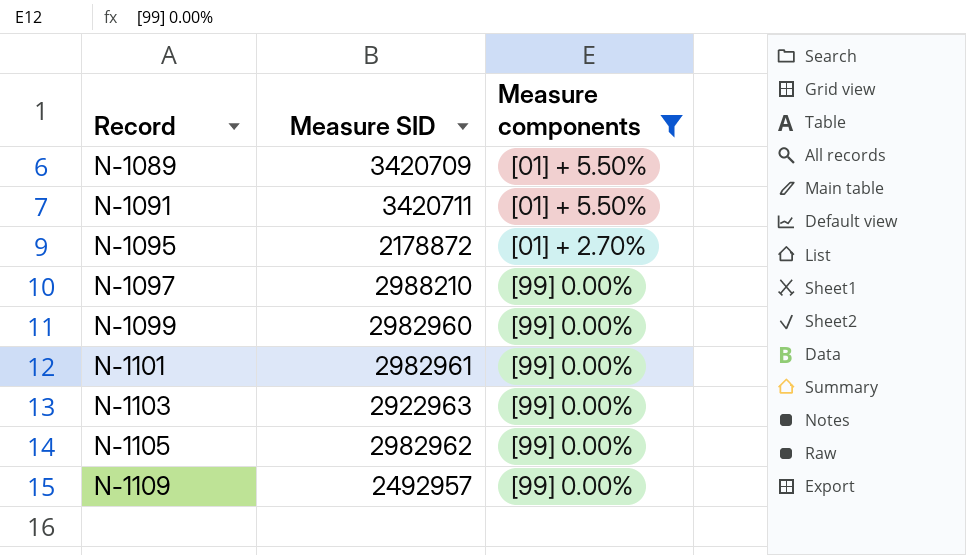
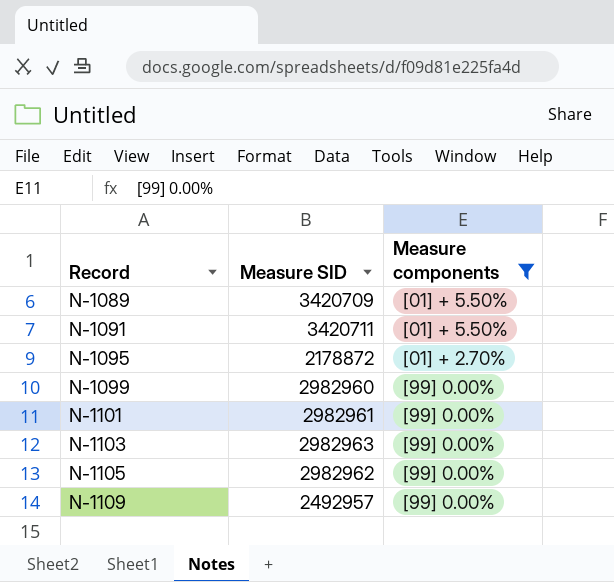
row N-1097: 2988210 | [99] 0.00% -> none
N-1103 | Measure SID: 2922963 -> 2982963

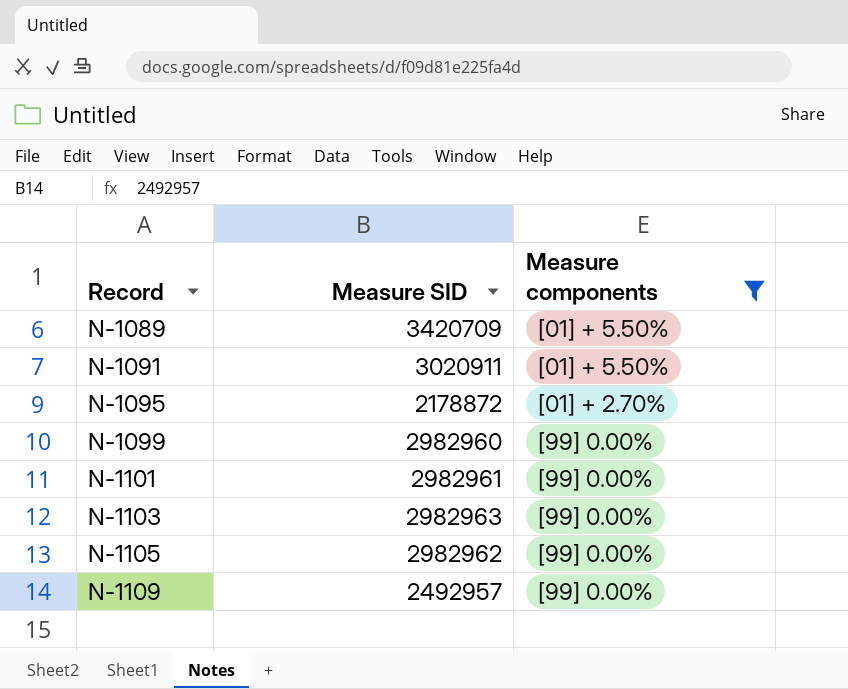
N-1091 | Measure SID: 3420711 -> 3020911

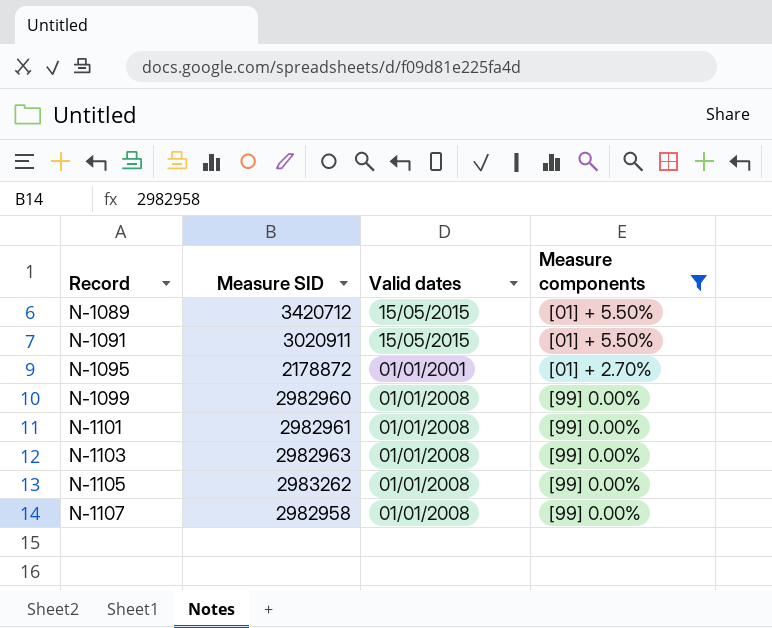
column Valid dates | position: none -> 3
row N-1109: 2492957 | [99] 0.00% -> none
N-1089 | Measure SID: 3420709 -> 3420712
N-1105 | Measure SID: 2982962 -> 2983262
row N-1107: none -> 2982958 | 01/01/2008 | [99] 0.00%

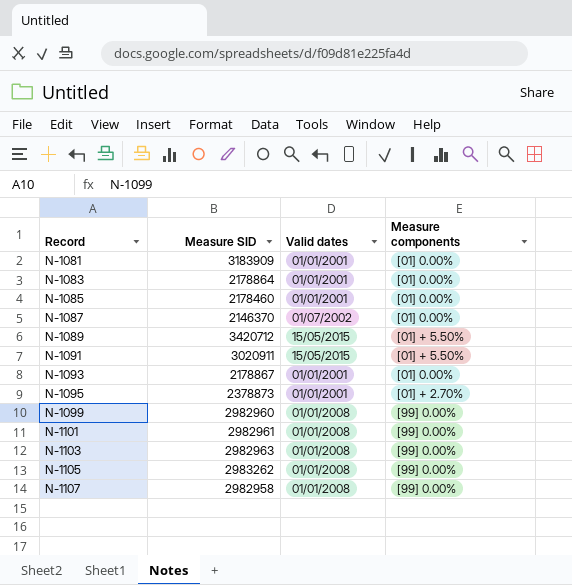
filter: Measure components != [01] 0.00% -> none
N-1095 | Measure SID: 2178872 -> 2378873

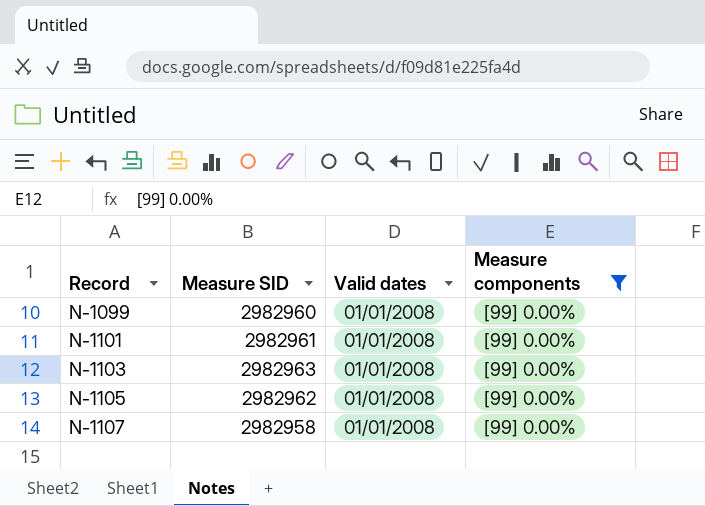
filter: none -> Measure components = [99] 0.00%
N-1105 | Measure SID: 2983262 -> 2982962

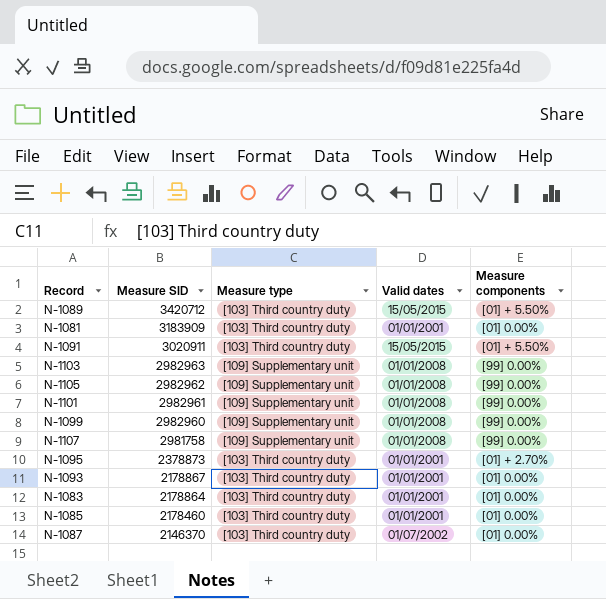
filter: Measure components = [99] 0.00% -> none
row order: Record ascending -> Measure SID descending
column Measure type | position: none -> 3
N-1107 | Measure SID: 2982958 -> 2981758

